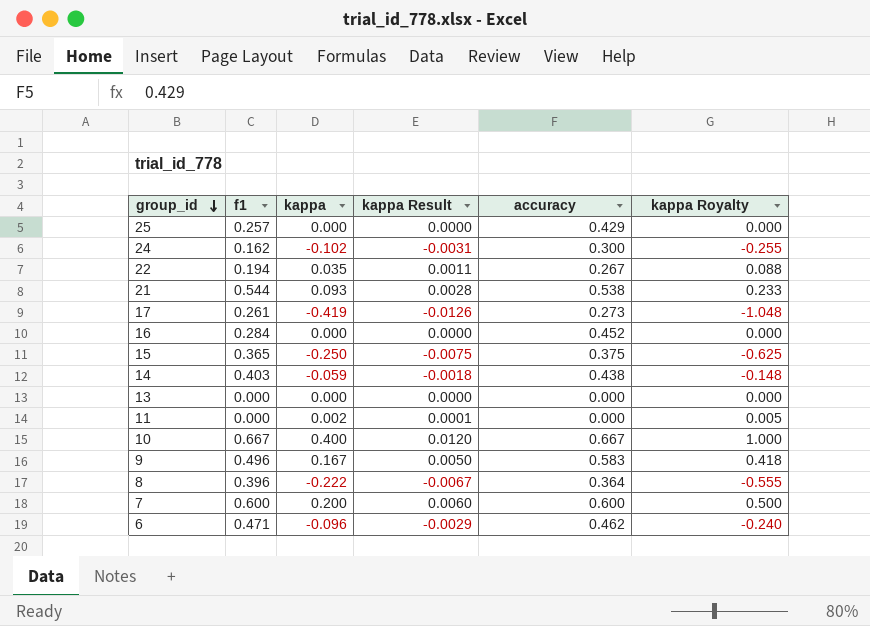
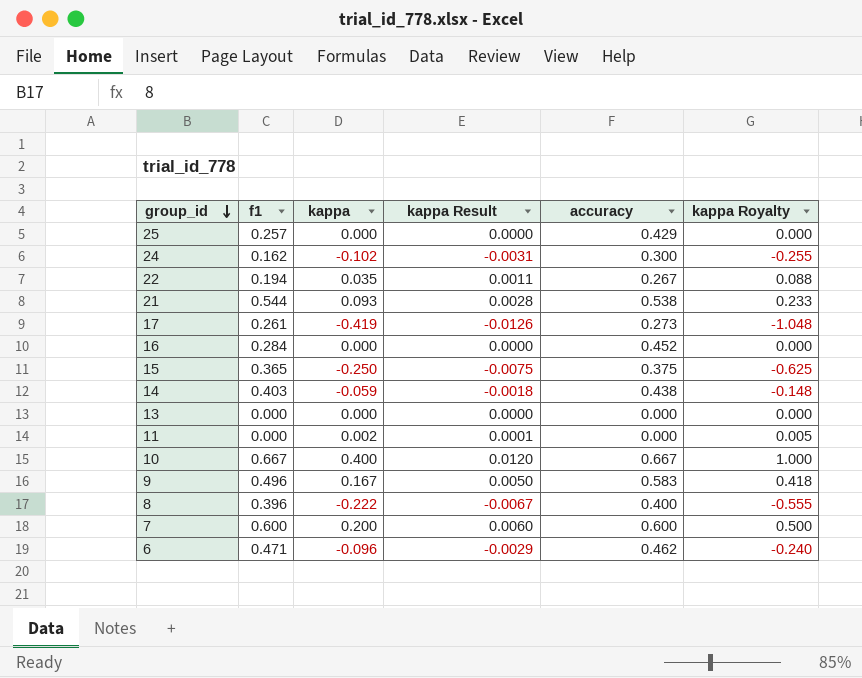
8 | accuracy: 0.364 -> 0.400

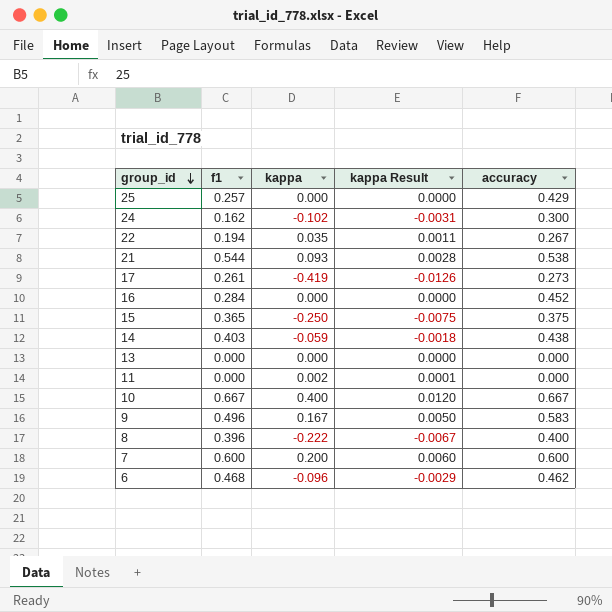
column kappa Royalty | formula: [kappa] * 2.5 -> none
6 | f1: 0.471 -> 0.468

